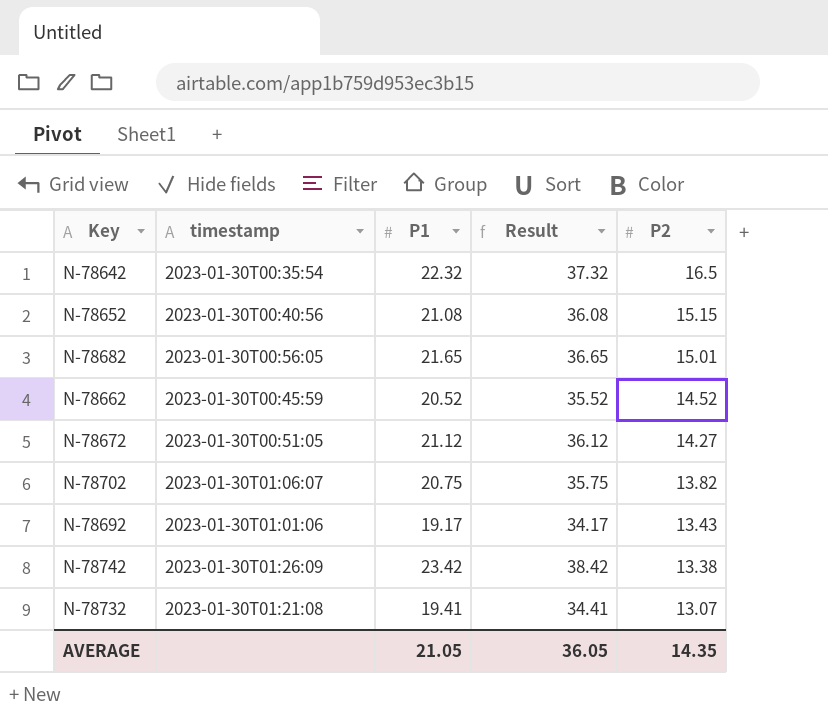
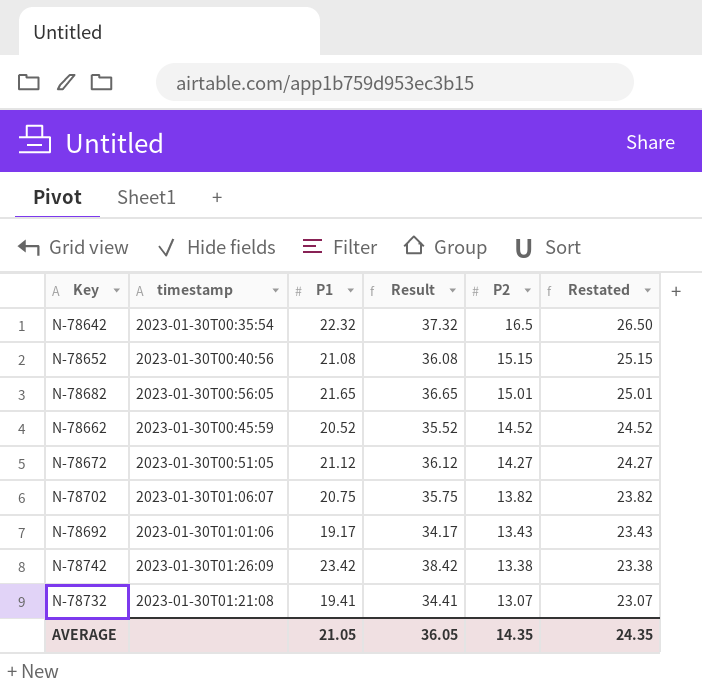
column Restated | formula: none -> [P2] + 10

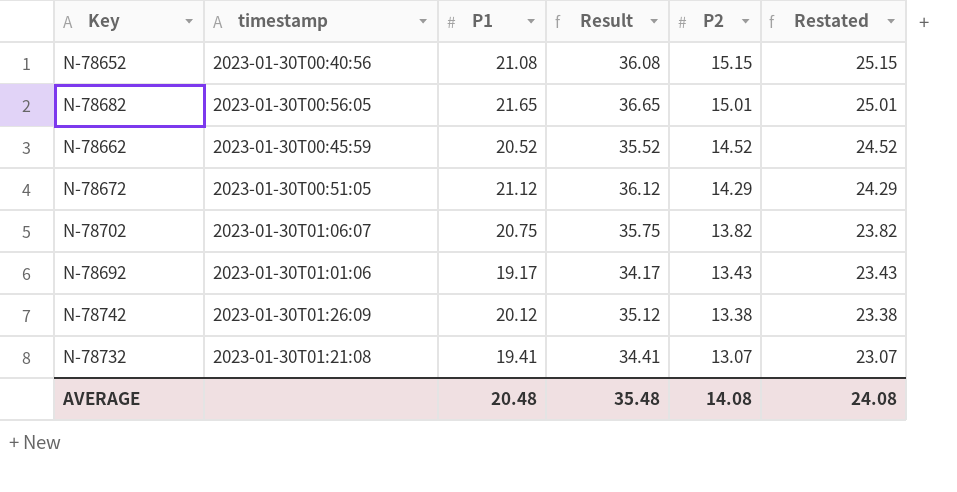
row N-78642: 2023-01-30T00:35:54 | 22.32 | 37.32 | 16.5 | 26.50 -> none
N-78672 | P2: 14.27 -> 14.29
N-78672 | Restated: 24.27 -> 24.29
N-78742 | P1: 23.42 -> 20.12
N-78742 | Result: 38.42 -> 35.12
AVERAGE | P1: 21.05 -> 20.48
AVERAGE | Result: 36.05 -> 35.48
AVERAGE | P2: 14.35 -> 14.08
AVERAGE | Restated: 24.35 -> 24.08

